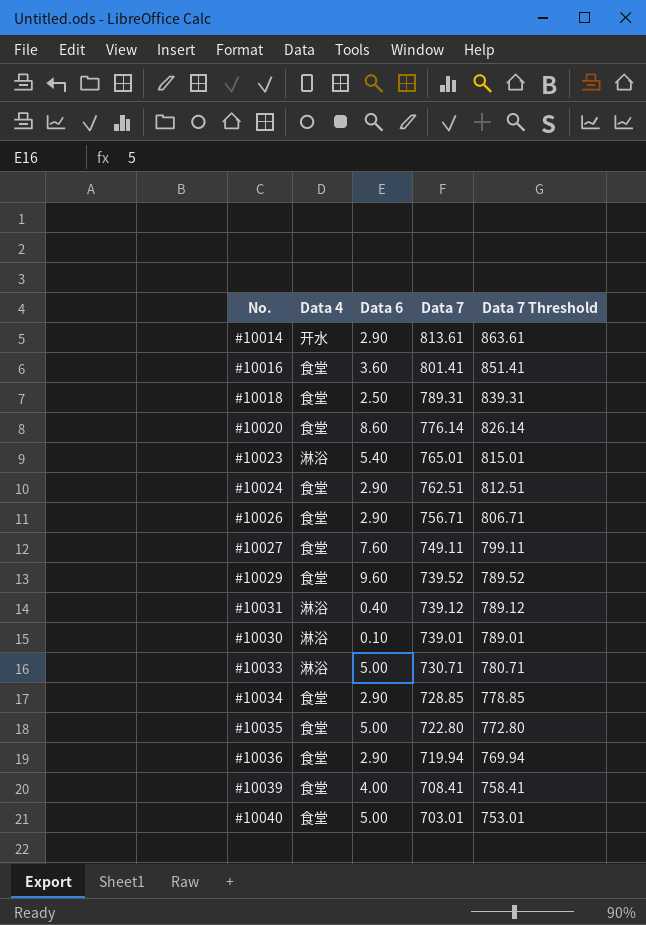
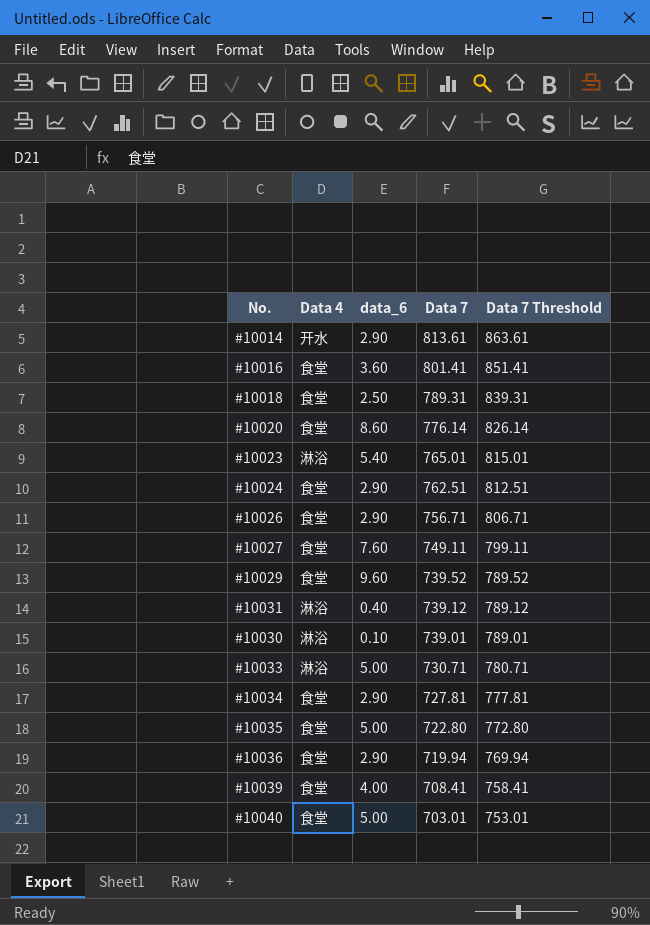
column name: Data 6 -> data_6
#10034 | Data 7: 728.85 -> 727.81
#10034 | Data 7 Threshold: 778.85 -> 777.81

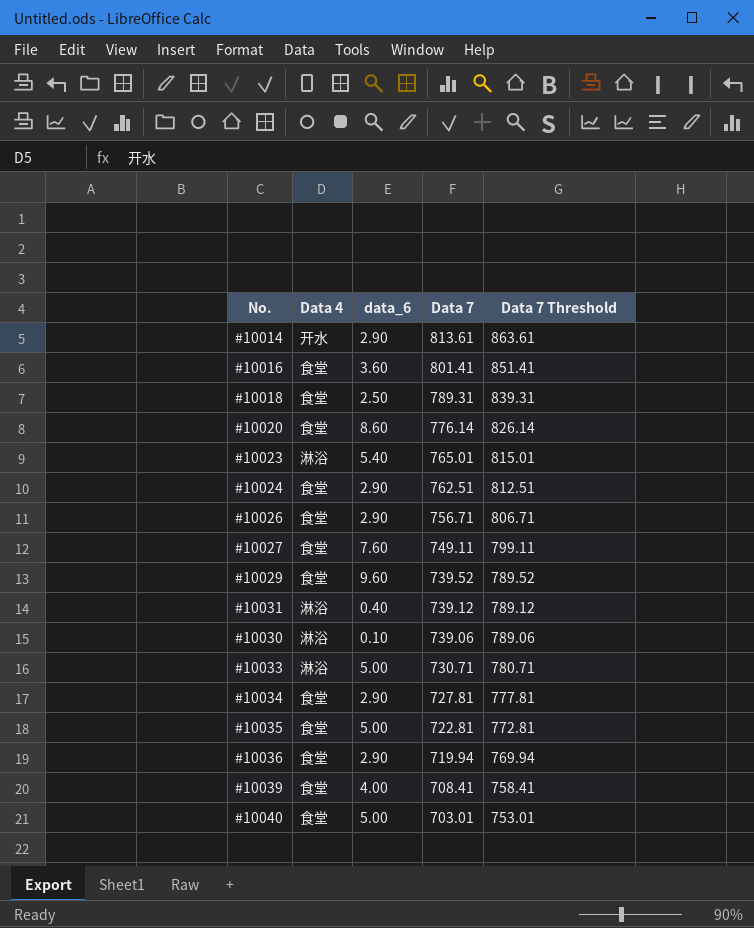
#10030 | Data 7: 739.01 -> 739.06
#10030 | Data 7 Threshold: 789.01 -> 789.06
#10035 | Data 7: 722.80 -> 722.81
#10035 | Data 7 Threshold: 772.80 -> 772.81

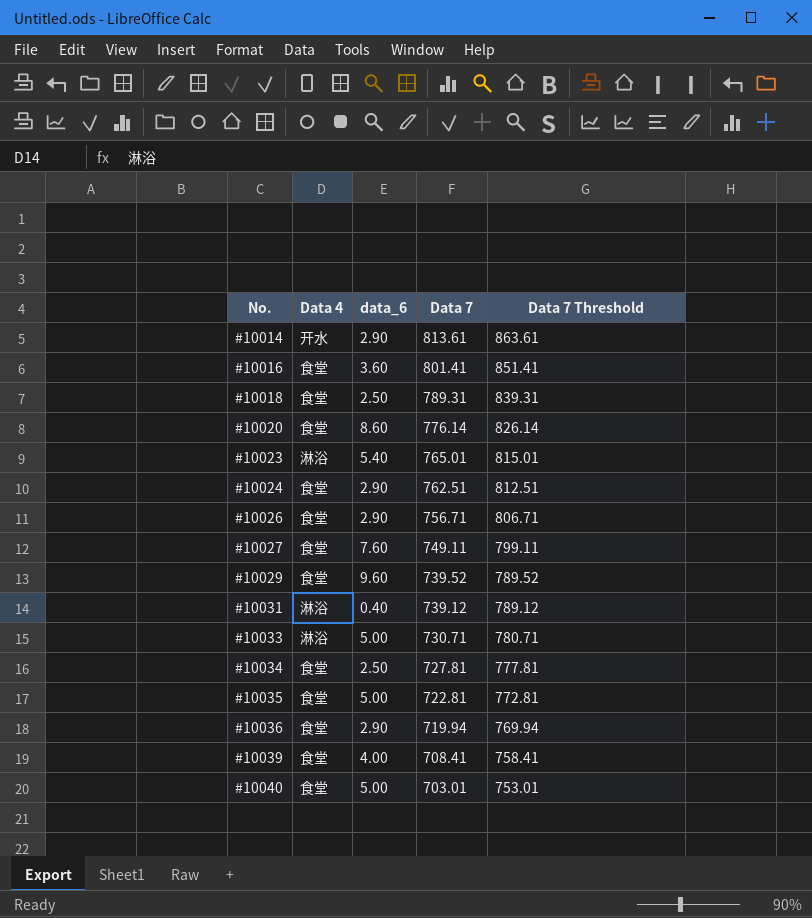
row #10030: 淋浴 | 0.10 | 739.06 | 789.06 -> none
#10034 | data_6: 2.90 -> 2.50

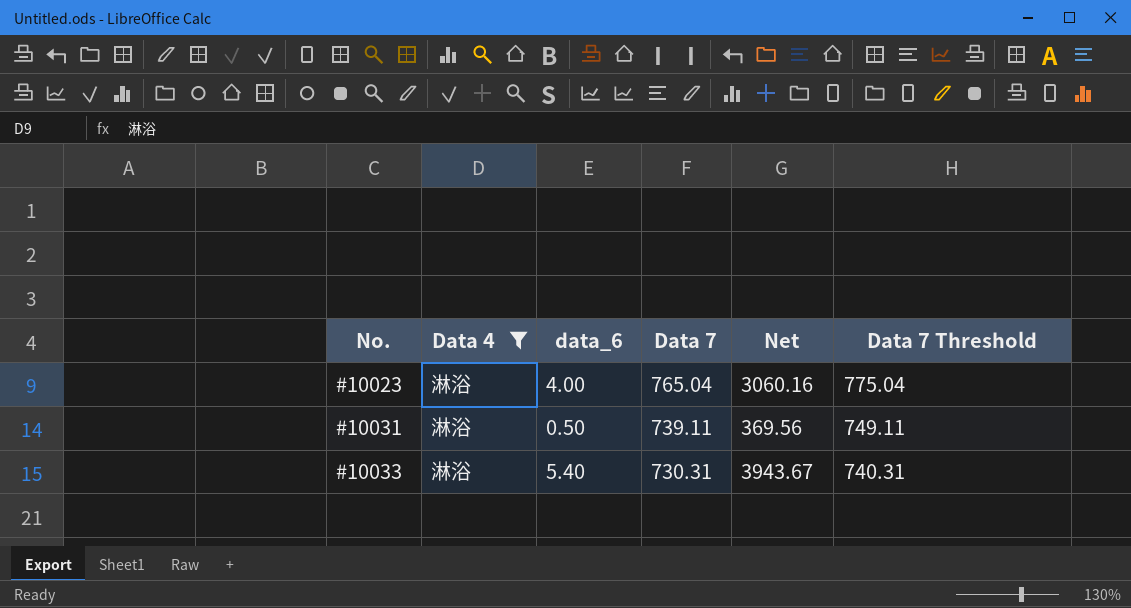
filter: none -> Data 4 = 淋浴
column Net | formula: none -> [data_6] * [Data 7]
column Data 7 Threshold | formula: [Data 7] + 50 -> [Data 7] + 10
#10023 | data_6: 5.40 -> 4.00
#10023 | Data 7: 765.01 -> 765.04
#10031 | data_6: 0.40 -> 0.50
#10031 | Data 7: 739.12 -> 739.11
#10033 | data_6: 5.00 -> 5.40
#10033 | Data 7: 730.71 -> 730.31

